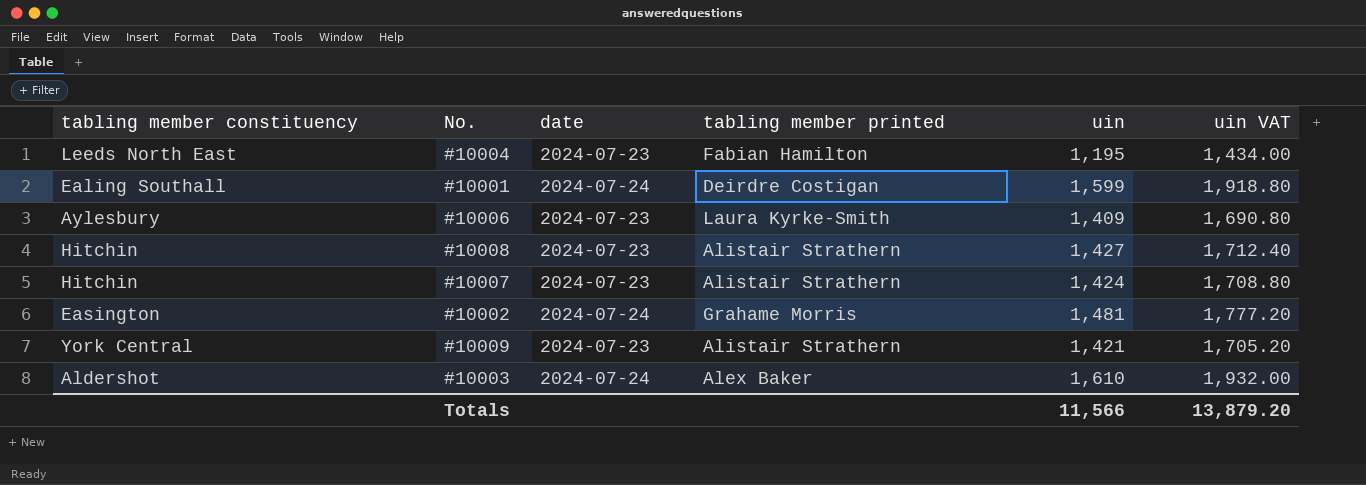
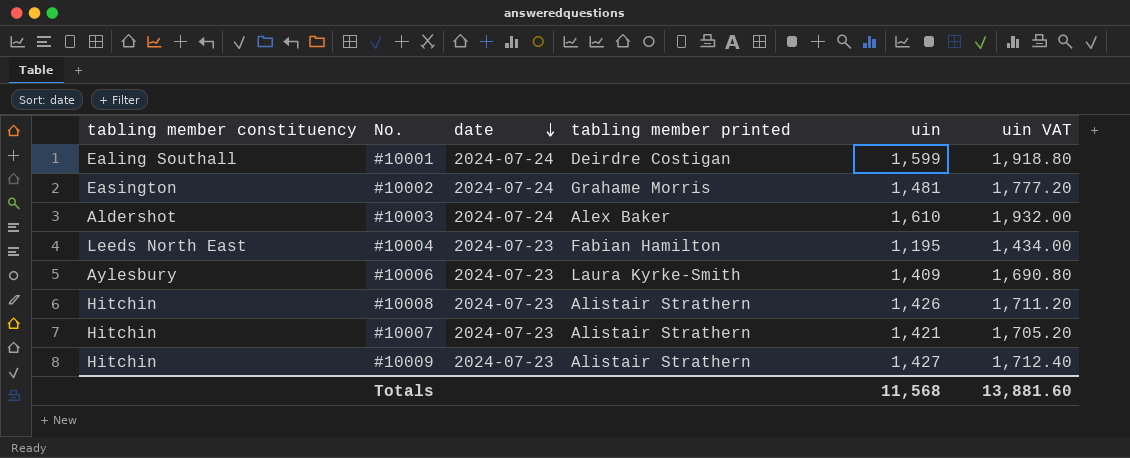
row order: none -> date descending
#10008 | uin: 1,427 -> 1,426
#10008 | uin VAT: 1,712.40 -> 1,711.20
#10007 | uin: 1,424 -> 1,421
#10007 | uin VAT: 1,708.80 -> 1,705.20
#10009 | tabling member constituency: York Central -> Hitchin
#10009 | uin: 1,421 -> 1,427
#10009 | uin VAT: 1,705.20 -> 1,712.40
Totals | uin: 11,566 -> 11,568
Totals | uin VAT: 13,879.20 -> 13,881.60

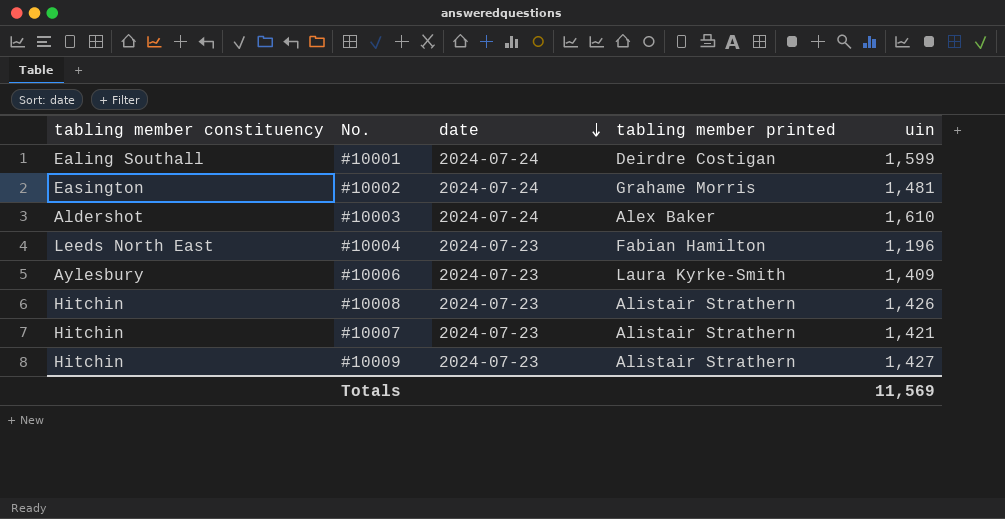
column uin VAT | formula: [uin] * 1.2 -> none
#10004 | uin: 1,195 -> 1,196
Totals | uin: 11,568 -> 11,569

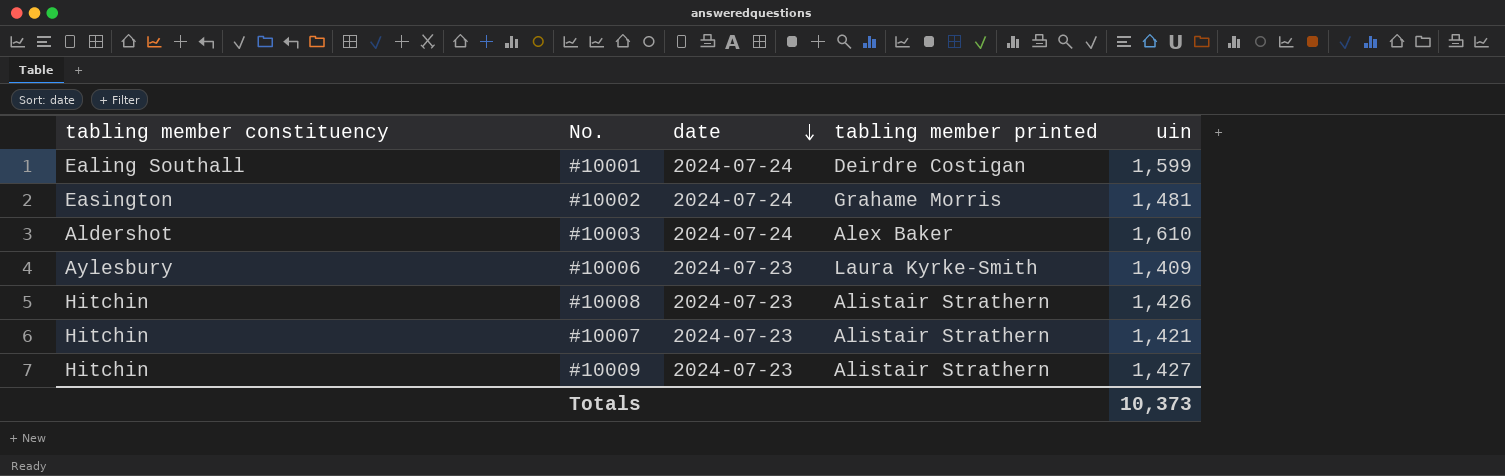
row #10004: Leeds North East | 2024-07-23 | Fabian Hamilton | 1,196 -> none
Totals | uin: 11,569 -> 10,373

